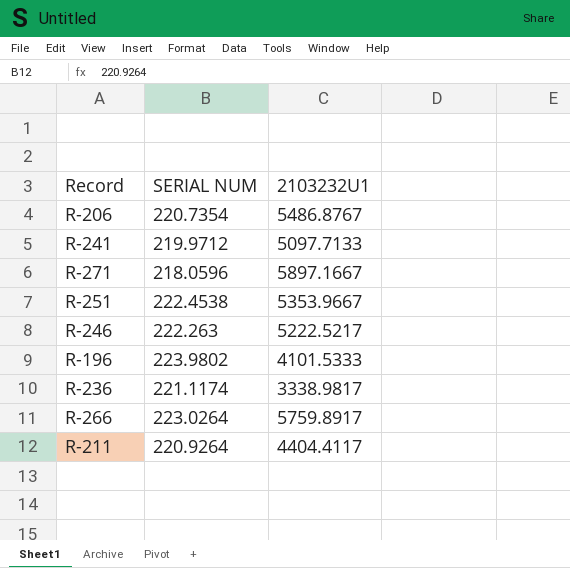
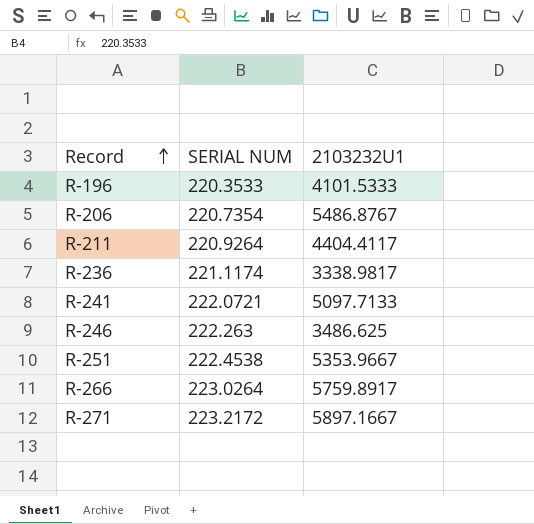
row order: none -> Record ascending
R-196 | SERIAL NUM: 223.9802 -> 220.3533
R-241 | SERIAL NUM: 219.9712 -> 222.0721
R-246 | 2103232U1: 5222.5217 -> 3486.625
R-271 | SERIAL NUM: 218.0596 -> 223.2172

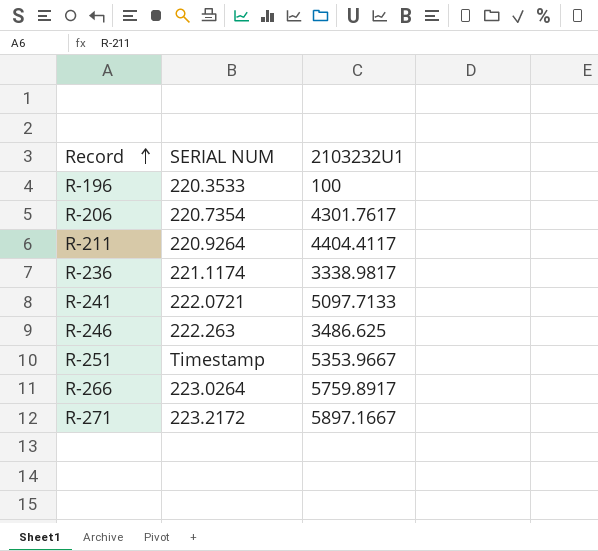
R-196 | 2103232U1: 4101.5333 -> 100
R-206 | 2103232U1: 5486.8767 -> 4301.7617
R-251 | SERIAL NUM: 222.4538 -> Timestamp

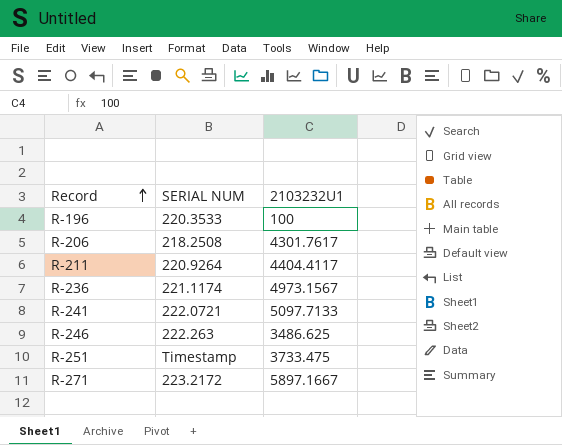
row R-266: 223.0264 | 5759.8917 -> none
R-206 | SERIAL NUM: 220.7354 -> 218.2508
R-236 | 2103232U1: 3338.9817 -> 4973.1567
R-251 | 2103232U1: 5353.9667 -> 3733.475

